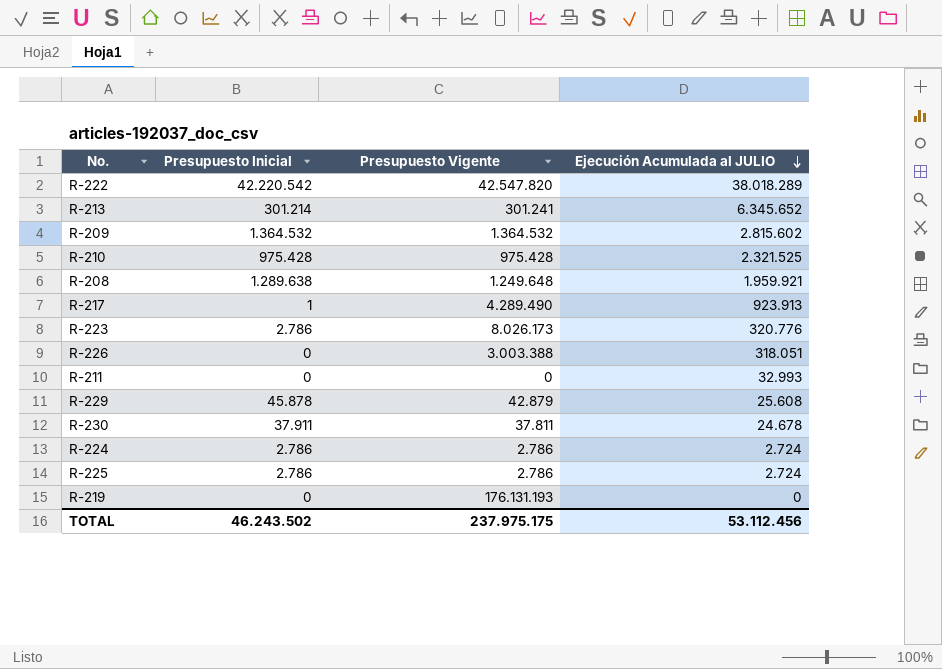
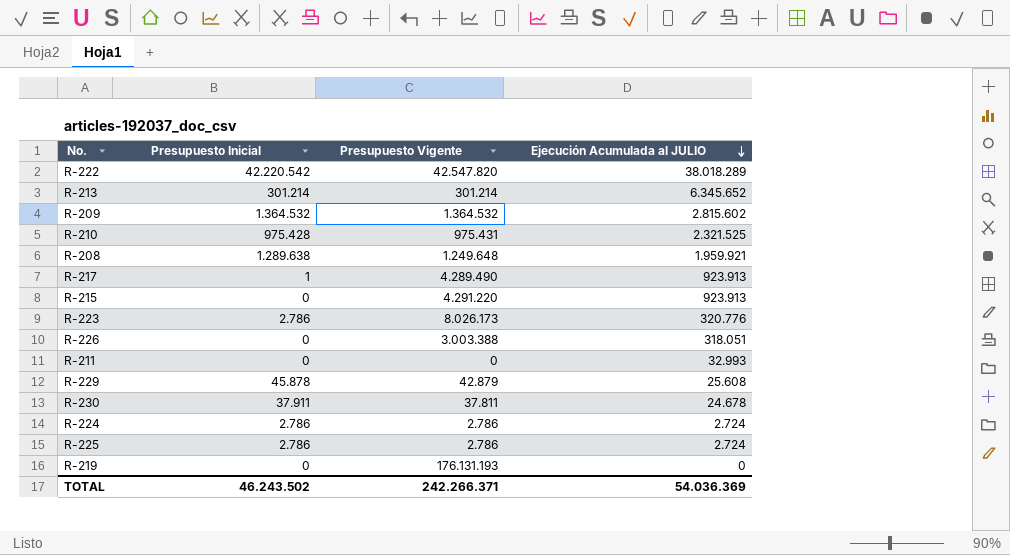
R-213 | Presupuesto Vigente: 301.241 -> 301.214
R-210 | Presupuesto Vigente: 975.428 -> 975.431
row R-215: none -> 0 | 4.291.220 | 923.913
TOTAL | Presupuesto Vigente: 237.975.175 -> 242.266.371
TOTAL | Ejecución Acumulada al JULIO: 53.112.456 -> 54.036.369

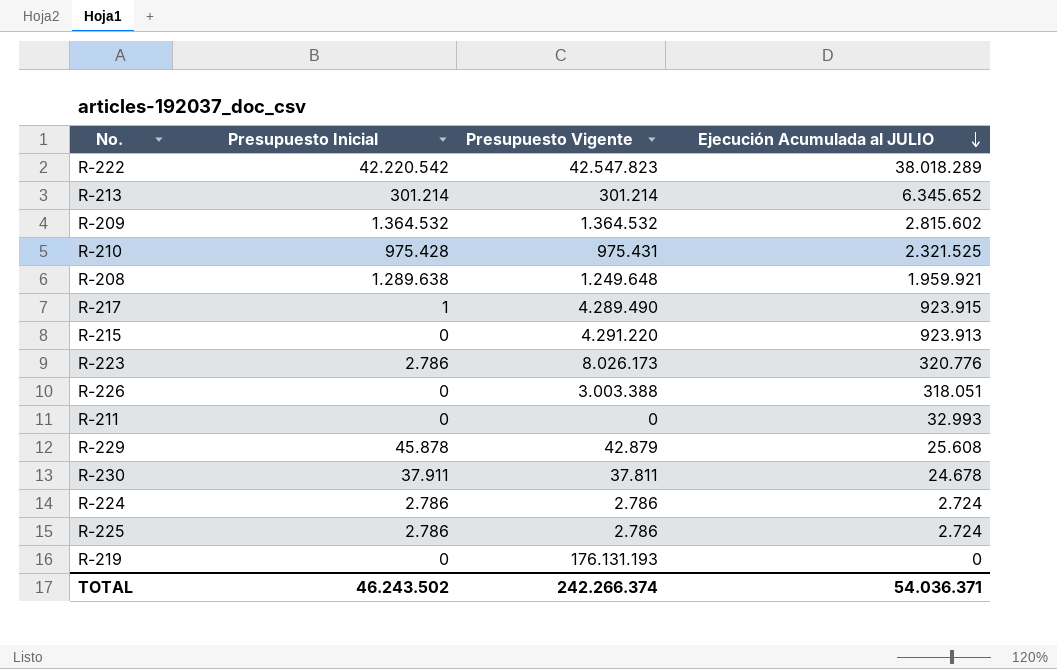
R-222 | Presupuesto Vigente: 42.547.820 -> 42.547.823
R-217 | Ejecución Acumulada al JULIO: 923.913 -> 923.915
TOTAL | Presupuesto Vigente: 242.266.371 -> 242.266.374
TOTAL | Ejecución Acumulada al JULIO: 54.036.369 -> 54.036.371

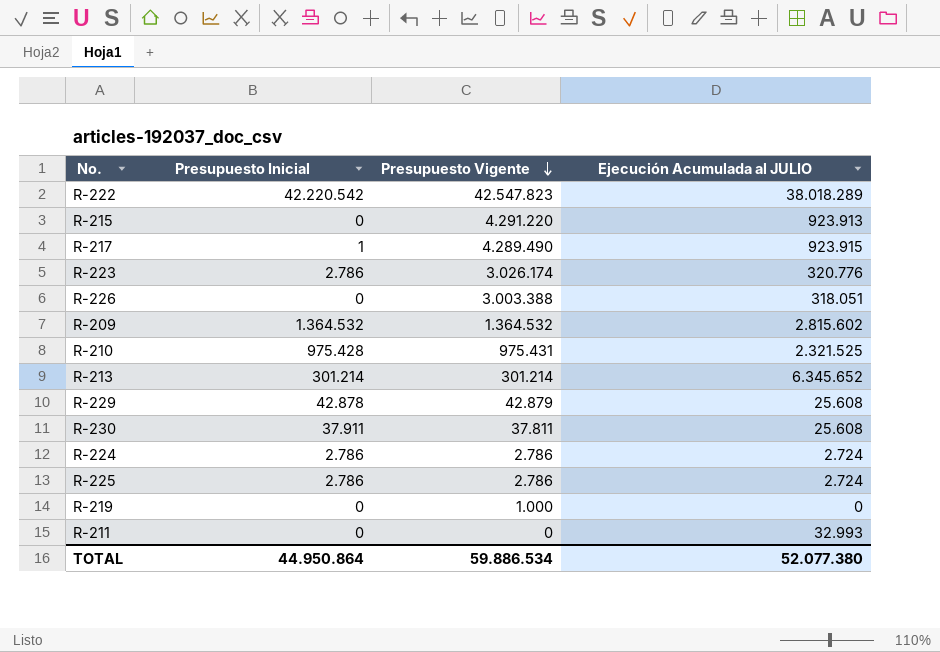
row order: Ejecución Acumulada al JULIO descending -> Presupuesto Vigente descending
row R-208: 1.289.638 | 1.249.648 | 1.959.921 -> none
R-223 | Presupuesto Vigente: 8.026.173 -> 3.026.174
R-229 | Presupuesto Inicial: 45.878 -> 42.878
R-230 | Ejecución Acumulada al JULIO: 24.678 -> 25.608
R-219 | Presupuesto Vigente: 176.131.193 -> 1.000
TOTAL | Presupuesto Inicial: 46.243.502 -> 44.950.864
TOTAL | Presupuesto Vigente: 242.266.374 -> 59.886.534
TOTAL | Ejecución Acumulada al JULIO: 54.036.371 -> 52.077.380

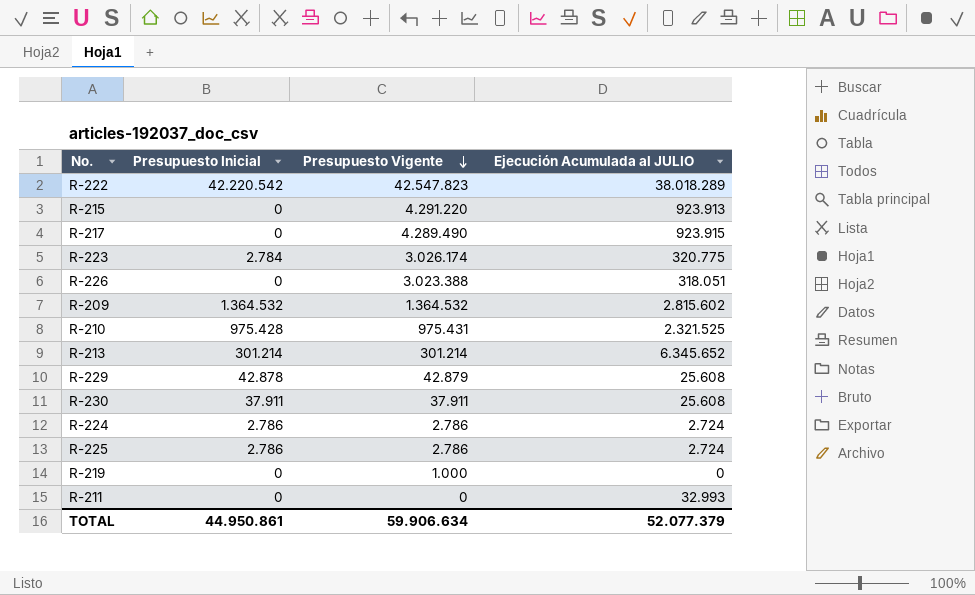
R-217 | Presupuesto Inicial: 1 -> 0
R-223 | Presupuesto Inicial: 2.786 -> 2.784
R-223 | Ejecución Acumulada al JULIO: 320.776 -> 320.775
R-226 | Presupuesto Vigente: 3.003.388 -> 3.023.388
R-230 | Presupuesto Vigente: 37.811 -> 37.911
TOTAL | Presupuesto Inicial: 44.950.864 -> 44.950.861
TOTAL | Presupuesto Vigente: 59.886.534 -> 59.906.634
TOTAL | Ejecución Acumulada al JULIO: 52.077.380 -> 52.077.379

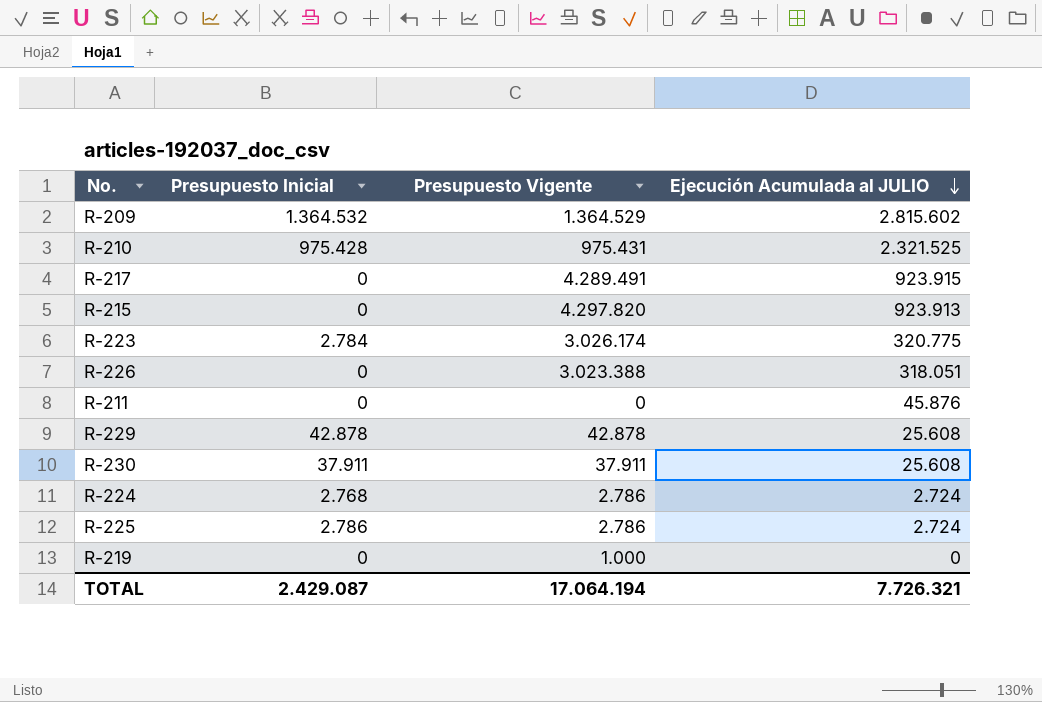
row order: Presupuesto Vigente descending -> Ejecución Acumulada al JULIO descending
row R-222: 42.220.542 | 42.547.823 | 38.018.289 -> none
row R-213: 301.214 | 301.214 | 6.345.652 -> none
R-209 | Presupuesto Vigente: 1.364.532 -> 1.364.529
R-217 | Presupuesto Vigente: 4.289.490 -> 4.289.491
R-215 | Presupuesto Vigente: 4.291.220 -> 4.297.820
R-211 | Ejecución Acumulada al JULIO: 32.993 -> 45.876
R-229 | Presupuesto Vigente: 42.879 -> 42.878
R-224 | Presupuesto Inicial: 2.786 -> 2.768
TOTAL | Presupuesto Inicial: 44.950.861 -> 2.429.087
TOTAL | Presupuesto Vigente: 59.906.634 -> 17.064.194
TOTAL | Ejecución Acumulada al JULIO: 52.077.379 -> 7.726.321

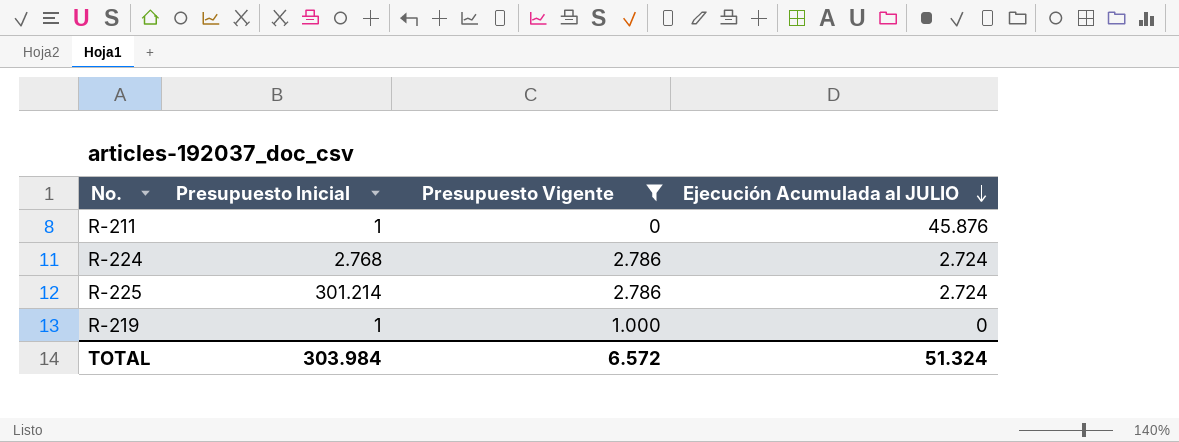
filter: none -> Presupuesto Vigente <= 2.786
R-211 | Presupuesto Inicial: 0 -> 1
R-225 | Presupuesto Inicial: 2.786 -> 301.214
R-219 | Presupuesto Inicial: 0 -> 1
TOTAL | Presupuesto Inicial: 2.429.087 -> 303.984
TOTAL | Presupuesto Vigente: 17.064.194 -> 6.572
TOTAL | Ejecución Acumulada al JULIO: 7.726.321 -> 51.324

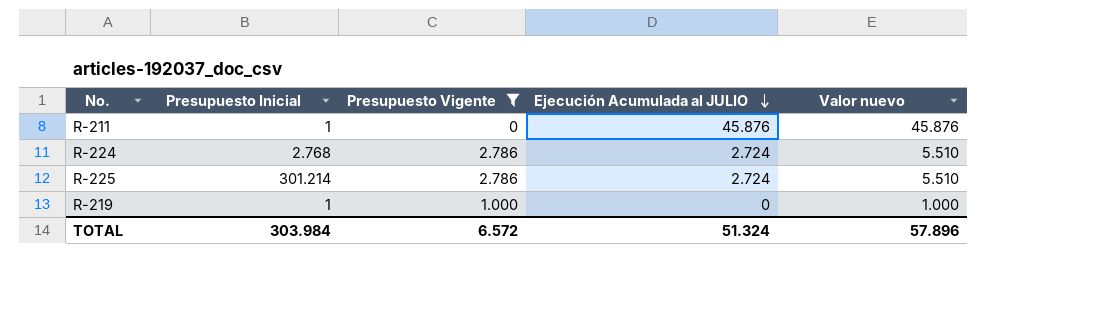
column Valor nuevo | formula: none -> [Presupuesto Vigente] + [Ejecución Acumulada al JULIO]

